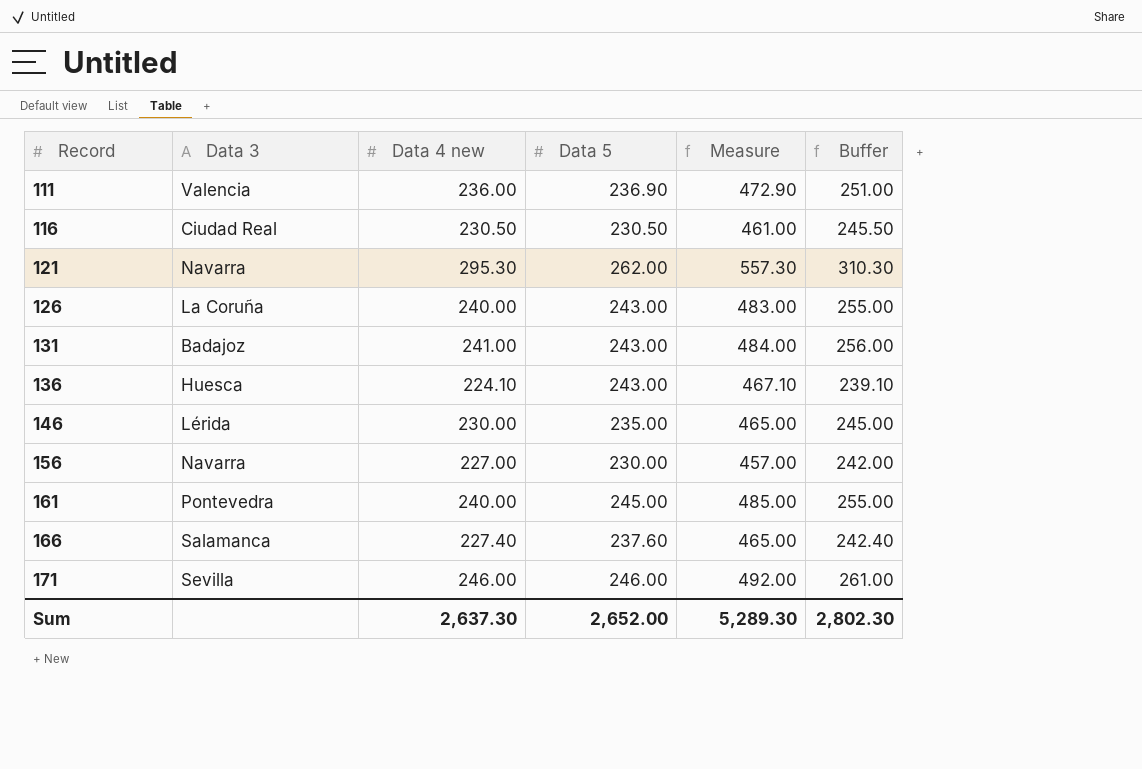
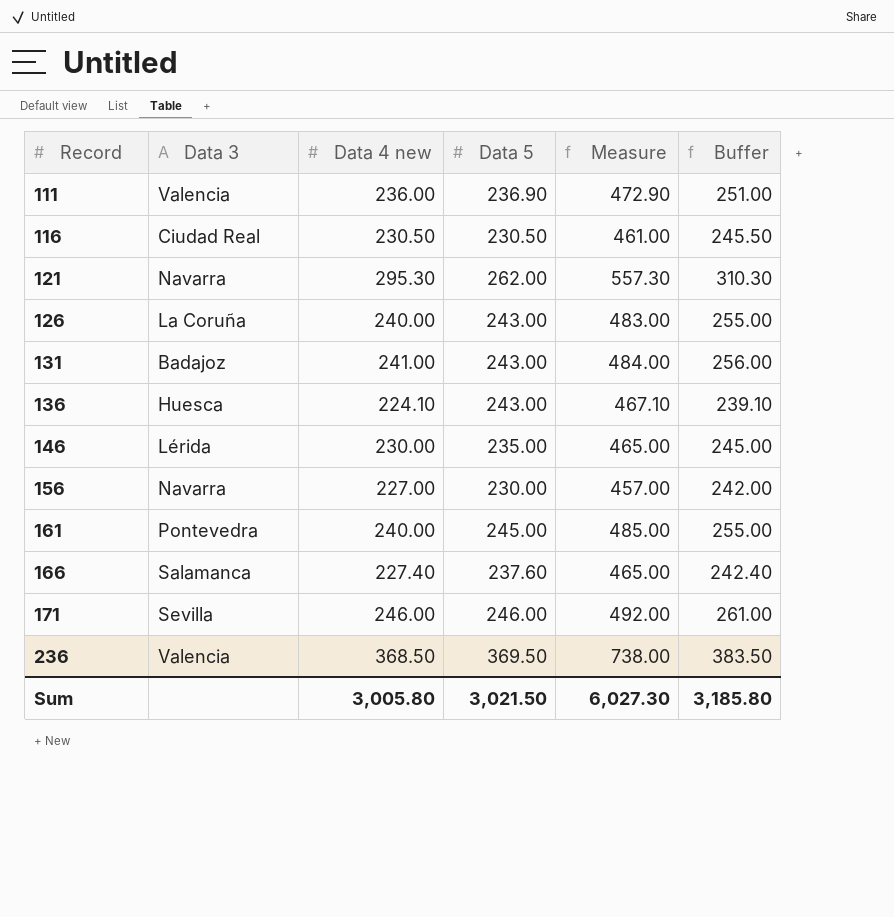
row 236: none -> Valencia | 368.50 | 369.50 | 738.00 | 383.50
Sum | Data 4 new: 2,637.30 -> 3,005.80
Sum | Data 5: 2,652.00 -> 3,021.50
Sum | Measure: 5,289.30 -> 6,027.30
Sum | Buffer: 2,802.30 -> 3,185.80

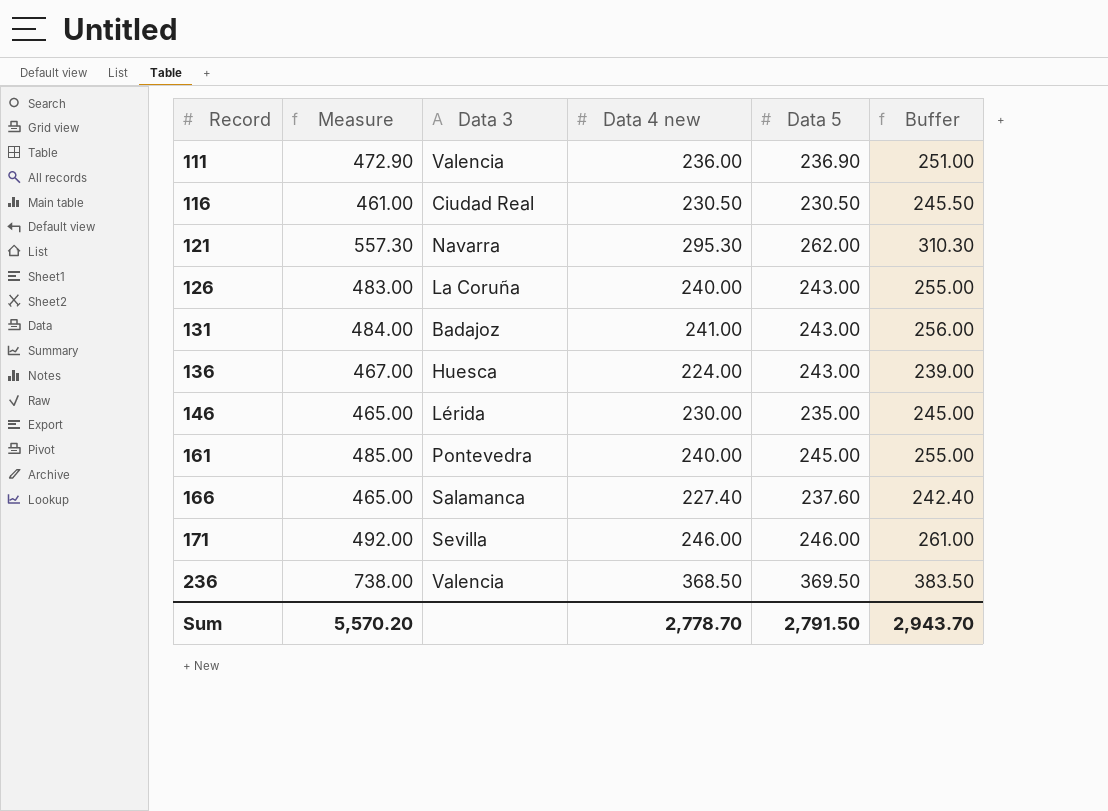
column Measure | position: 5 -> 2
row 156: Navarra | 227.00 | 230.00 | 457.00 | 242.00 -> none
136 | Measure: 467.10 -> 467.00
136 | Data 4 new: 224.10 -> 224.00
136 | Buffer: 239.10 -> 239.00
Sum | Measure: 6,027.30 -> 5,570.20
Sum | Data 4 new: 3,005.80 -> 2,778.70
Sum | Data 5: 3,021.50 -> 2,791.50
Sum | Buffer: 3,185.80 -> 2,943.70

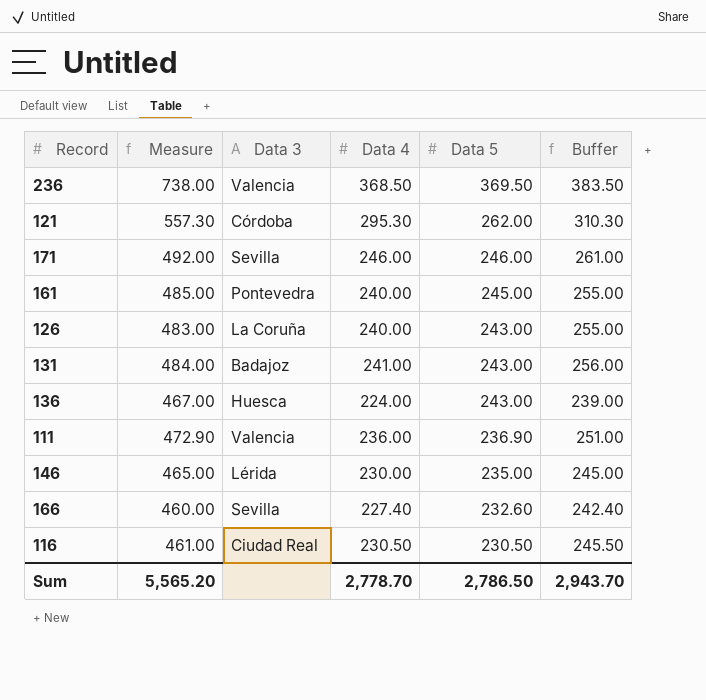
row order: Record ascending -> Data 5 descending
column name: Data 4 new -> Data 4
121 | Data 3: Navarra -> Córdoba
166 | Measure: 465.00 -> 460.00
166 | Data 3: Salamanca -> Sevilla
166 | Data 5: 237.60 -> 232.60
Sum | Measure: 5,570.20 -> 5,565.20
Sum | Data 5: 2,791.50 -> 2,786.50

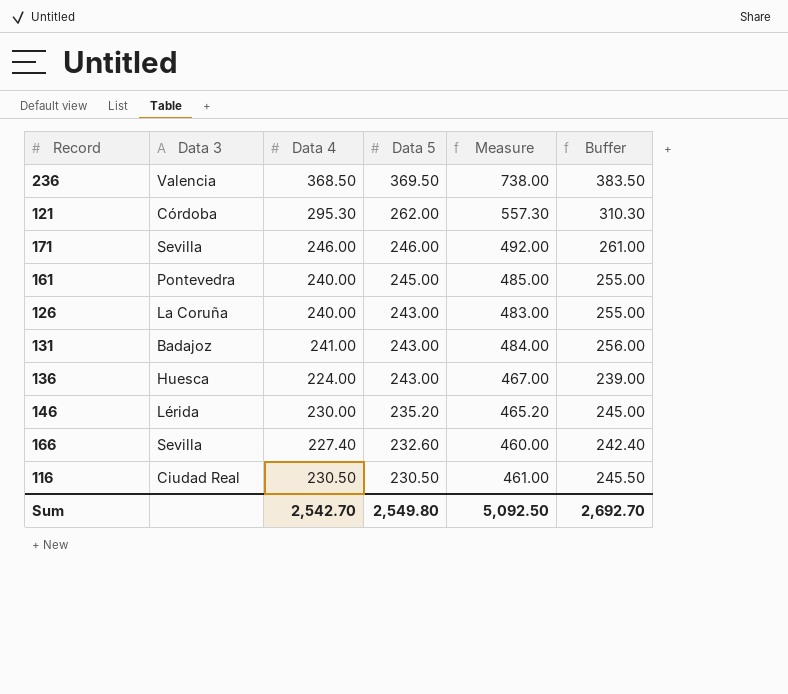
column Measure | position: 2 -> 5
row 111: 472.90 | Valencia | 236.00 | 236.90 | 251.00 -> none
146 | Data 5: 235.00 -> 235.20
146 | Measure: 465.00 -> 465.20
Sum | Data 4: 2,778.70 -> 2,542.70
Sum | Data 5: 2,786.50 -> 2,549.80
Sum | Measure: 5,565.20 -> 5,092.50
Sum | Buffer: 2,943.70 -> 2,692.70

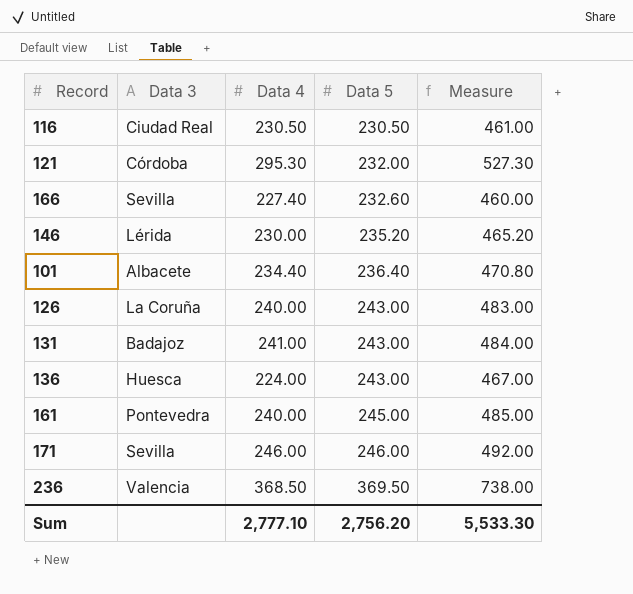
row order: Data 5 descending -> Data 5 ascending
column Buffer | formula: [Data 4] + 15 -> none
121 | Data 5: 262.00 -> 232.00
121 | Measure: 557.30 -> 527.30
row 101: none -> Albacete | 234.40 | 236.40 | 470.80
Sum | Data 4: 2,542.70 -> 2,777.10
Sum | Data 5: 2,549.80 -> 2,756.20
Sum | Measure: 5,092.50 -> 5,533.30

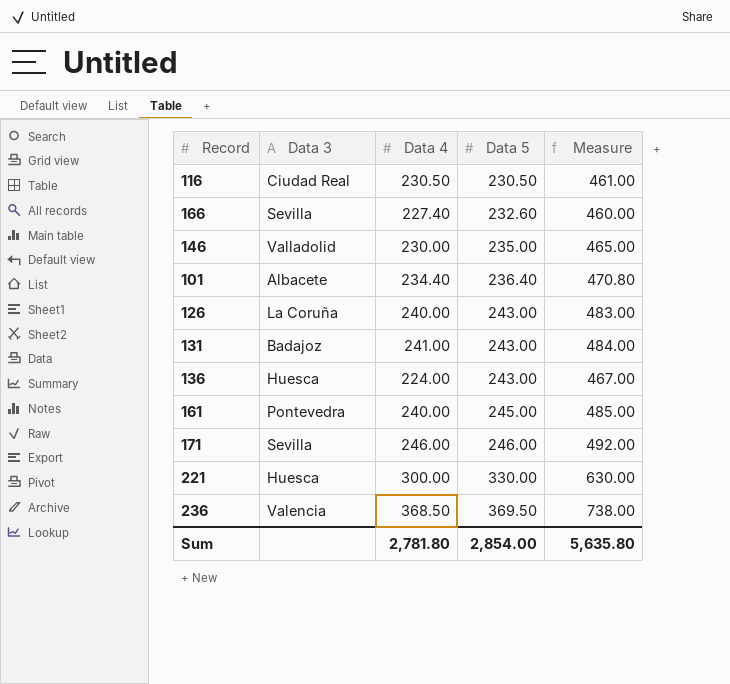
row 121: Córdoba | 295.30 | 232.00 | 527.30 -> none
146 | Data 3: Lérida -> Valladolid
146 | Data 5: 235.20 -> 235.00
146 | Measure: 465.20 -> 465.00
row 221: none -> Huesca | 300.00 | 330.00 | 630.00
Sum | Data 4: 2,777.10 -> 2,781.80
Sum | Data 5: 2,756.20 -> 2,854.00
Sum | Measure: 5,533.30 -> 5,635.80

